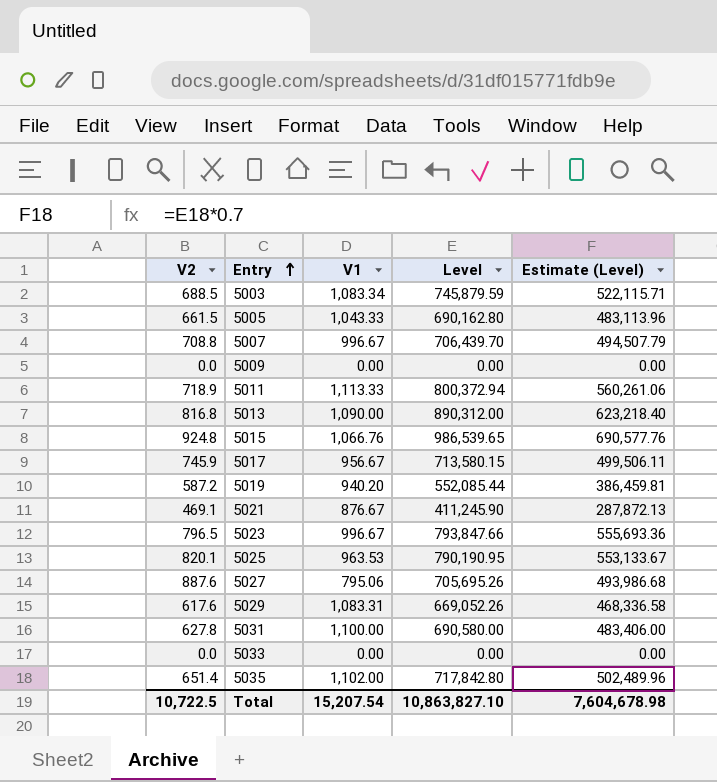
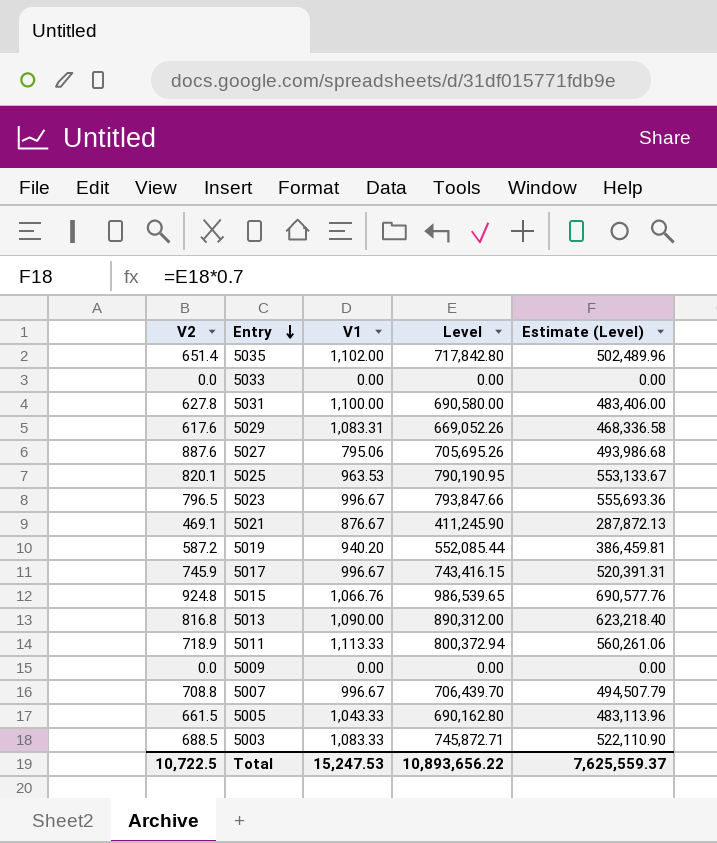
row order: Entry ascending -> Entry descending
5017 | V1: 956.67 -> 996.67
5017 | Level: 713,580.15 -> 743,416.15
5017 | Estimate (Level): 499,506.11 -> 520,391.31
5003 | V1: 1,083.34 -> 1,083.33
5003 | Level: 745,879.59 -> 745,872.71
5003 | Estimate (Level): 522,115.71 -> 522,110.90
Total | V1: 15,207.54 -> 15,247.53
Total | Level: 10,863,827.10 -> 10,893,656.22
Total | Estimate (Level): 7,604,678.98 -> 7,625,559.37

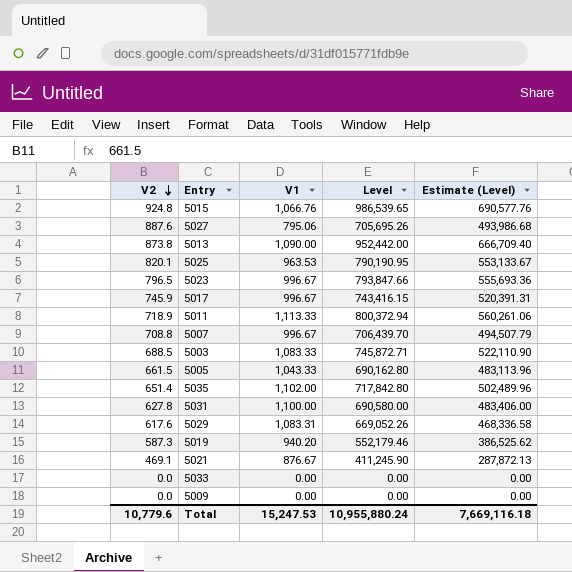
row order: Entry descending -> V2 descending
5013 | V2: 816.8 -> 873.8
5013 | Level: 890,312.00 -> 952,442.00
5013 | Estimate (Level): 623,218.40 -> 666,709.40
5019 | V2: 587.2 -> 587.3
5019 | Level: 552,085.44 -> 552,179.46
5019 | Estimate (Level): 386,459.81 -> 386,525.62
Total | V2: 10,722.5 -> 10,779.6
Total | Level: 10,893,656.22 -> 10,955,880.24
Total | Estimate (Level): 7,625,559.37 -> 7,669,116.18

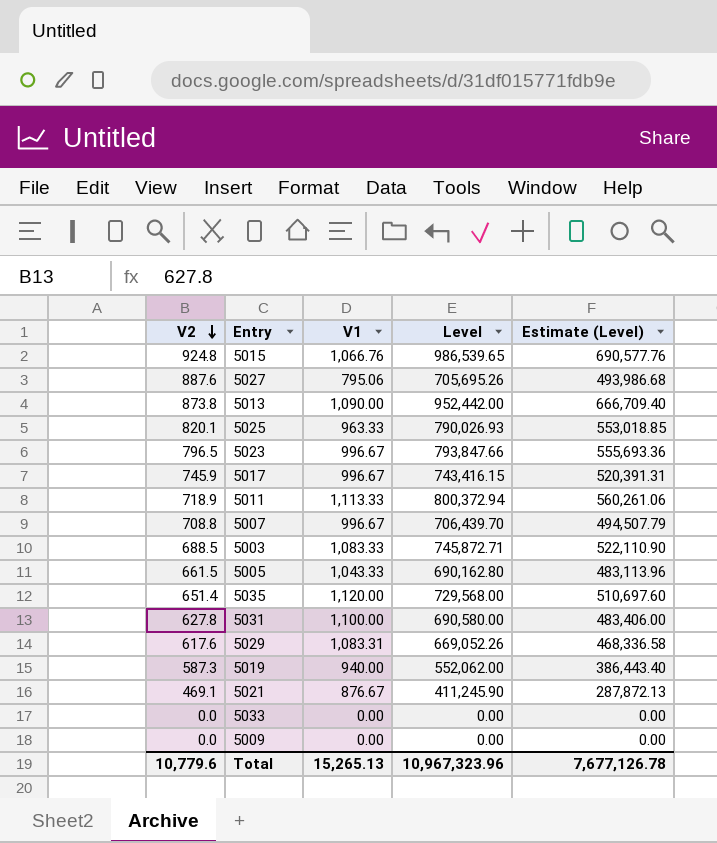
5025 | V1: 963.53 -> 963.33
5025 | Level: 790,190.95 -> 790,026.93
5025 | Estimate (Level): 553,133.67 -> 553,018.85
5035 | V1: 1,102.00 -> 1,120.00
5035 | Level: 717,842.80 -> 729,568.00
5035 | Estimate (Level): 502,489.96 -> 510,697.60
5019 | V1: 940.20 -> 940.00
5019 | Level: 552,179.46 -> 552,062.00
5019 | Estimate (Level): 386,525.62 -> 386,443.40
Total | V1: 15,247.53 -> 15,265.13
Total | Level: 10,955,880.24 -> 10,967,323.96
Total | Estimate (Level): 7,669,116.18 -> 7,677,126.78

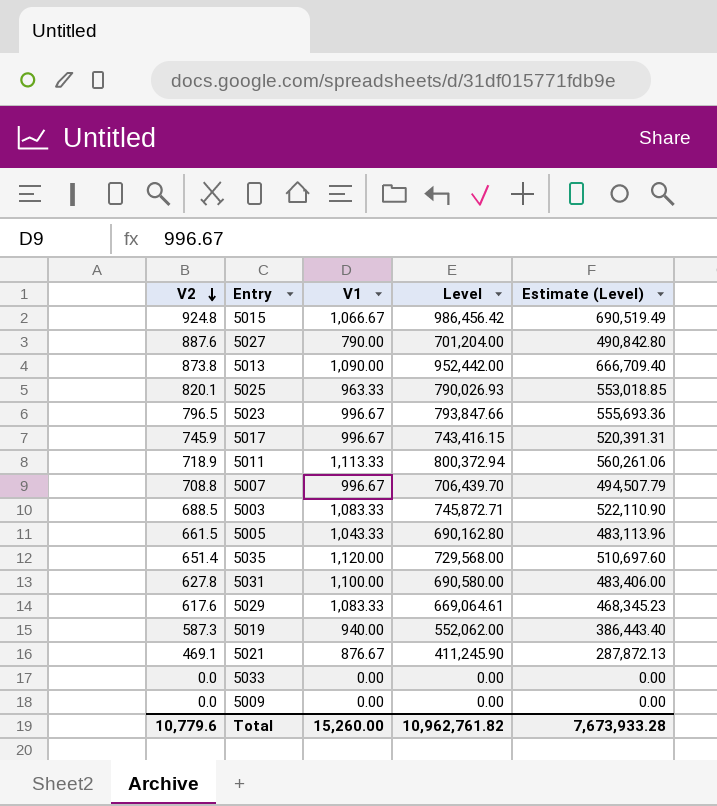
5015 | V1: 1,066.76 -> 1,066.67
5015 | Level: 986,539.65 -> 986,456.42
5015 | Estimate (Level): 690,577.76 -> 690,519.49
5027 | V1: 795.06 -> 790.00
5027 | Level: 705,695.26 -> 701,204.00
5027 | Estimate (Level): 493,986.68 -> 490,842.80
5029 | V1: 1,083.31 -> 1,083.33
5029 | Level: 669,052.26 -> 669,064.61
5029 | Estimate (Level): 468,336.58 -> 468,345.23
Total | V1: 15,265.13 -> 15,260.00
Total | Level: 10,967,323.96 -> 10,962,761.82
Total | Estimate (Level): 7,677,126.78 -> 7,673,933.28

